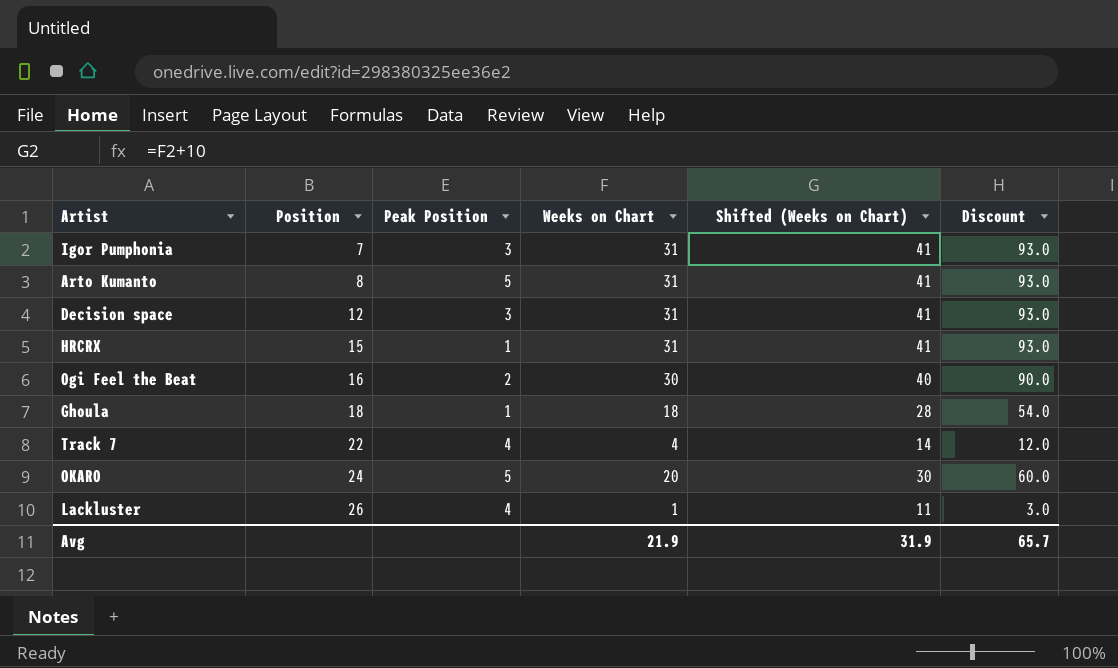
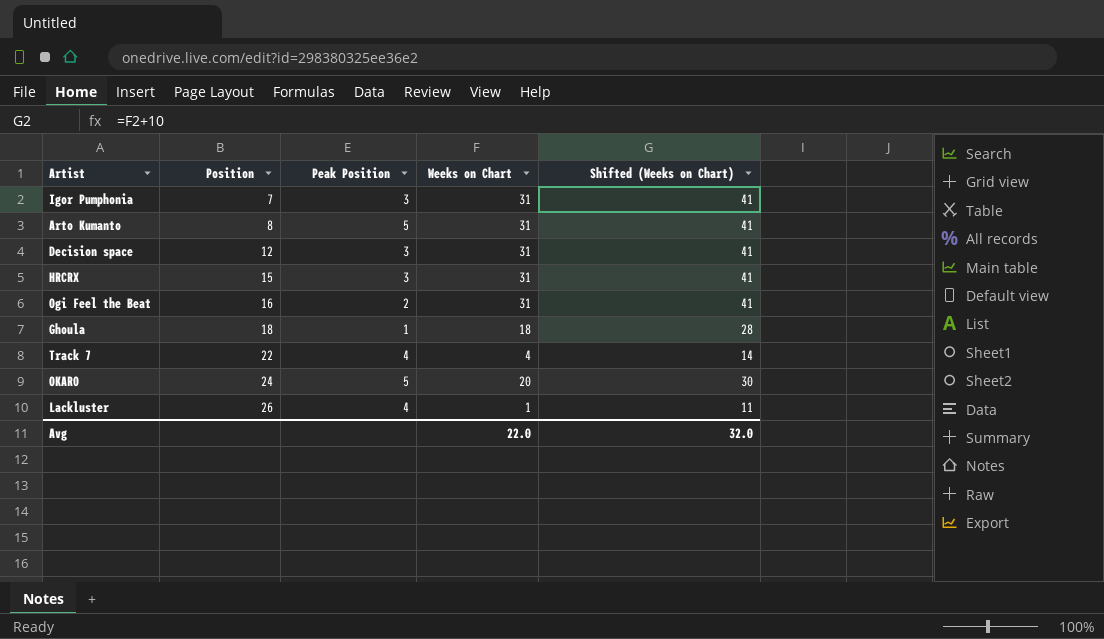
column Discount | formula: [Weeks on Chart] * 3 -> none
HRCRX | Peak Position: 1 -> 3
Ogi Feel the Beat | Weeks on Chart: 30 -> 31
Ogi Feel the Beat | Shifted (Weeks on Chart): 40 -> 41
Avg | Weeks on Chart: 21.9 -> 22.0
Avg | Shifted (Weeks on Chart): 31.9 -> 32.0

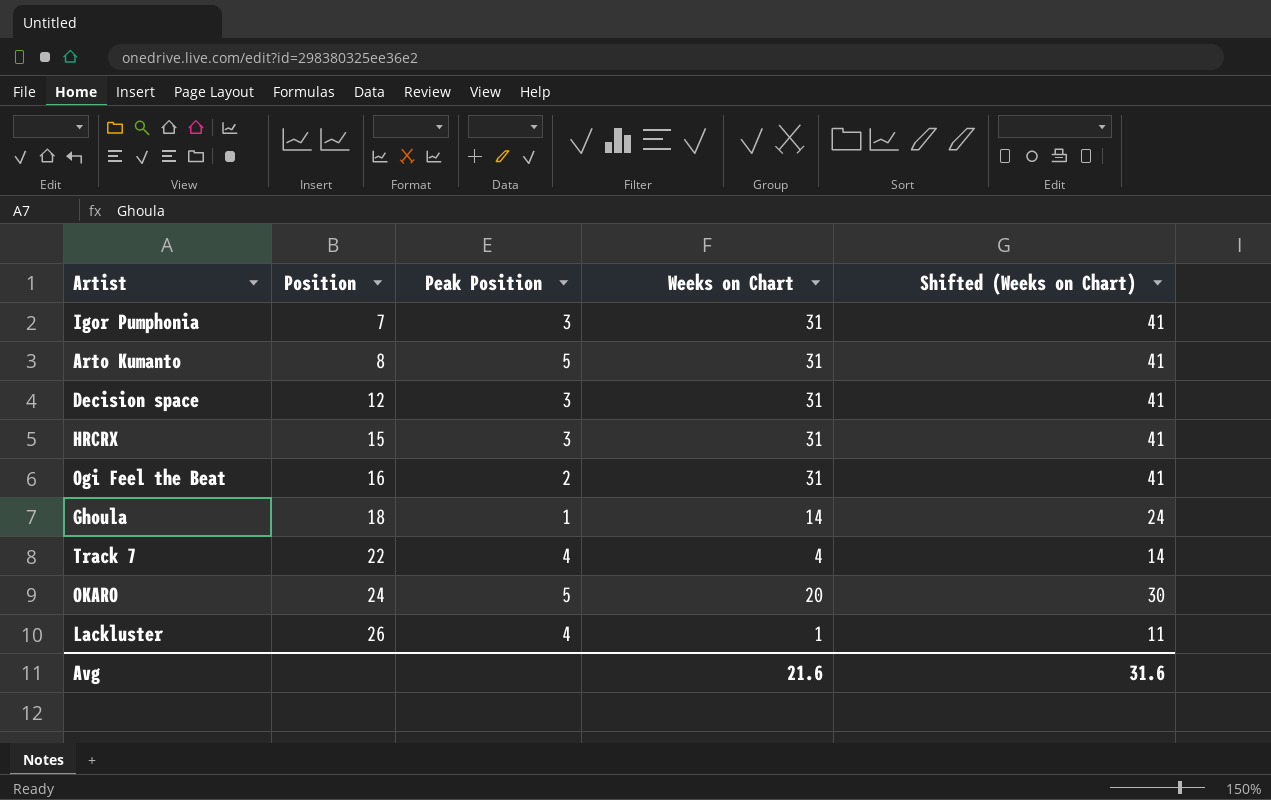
Ghoula | Weeks on Chart: 18 -> 14
Ghoula | Shifted (Weeks on Chart): 28 -> 24
Avg | Weeks on Chart: 22.0 -> 21.6
Avg | Shifted (Weeks on Chart): 32.0 -> 31.6

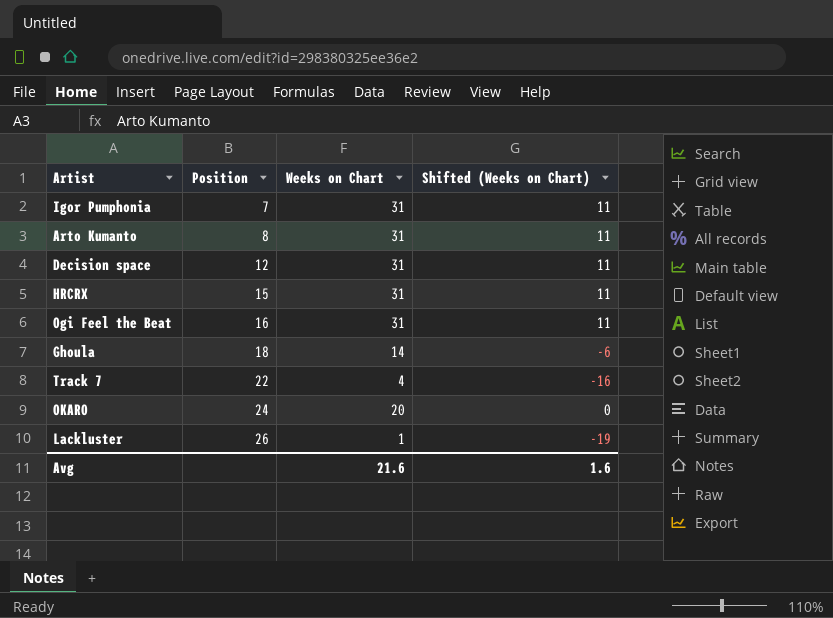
column Peak Position | position: 3 -> none
column Shifted (Weeks on Chart) | formula: [Weeks on Chart] + 10 -> [Weeks on Chart] - 20
Avg | Shifted (Weeks on Chart): 31.6 -> 1.6

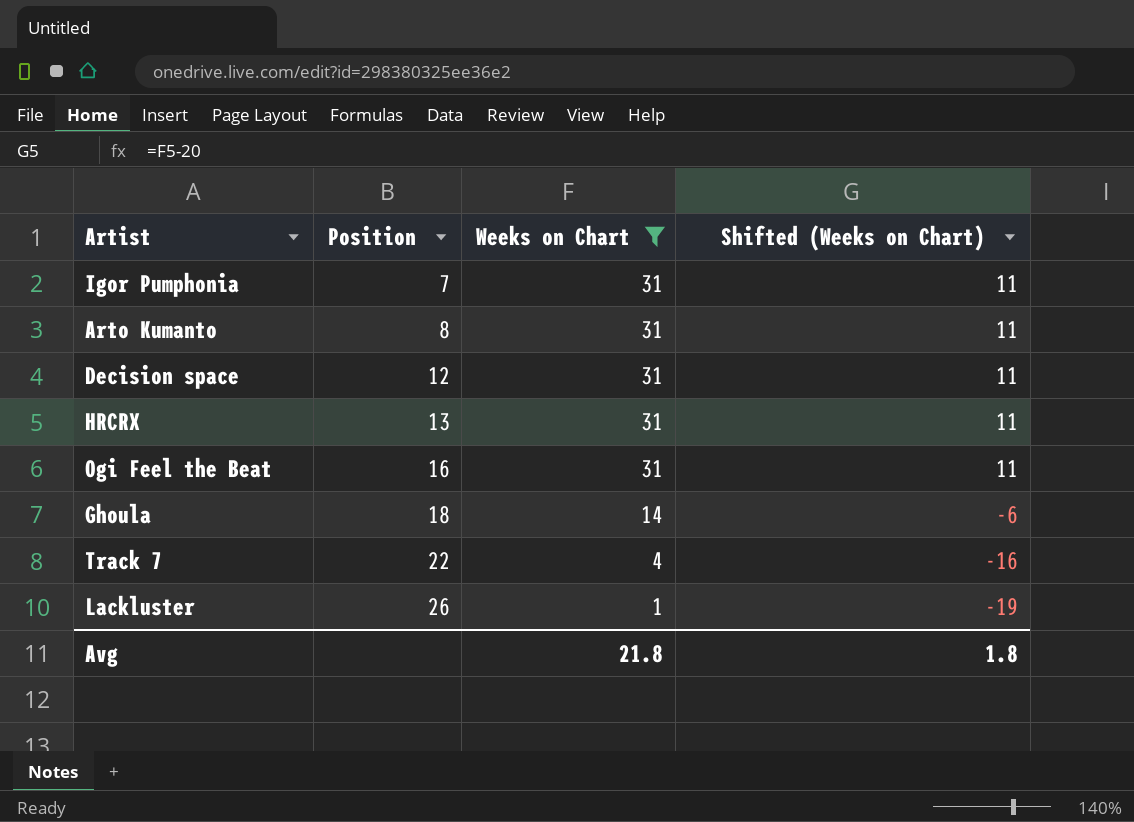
filter: none -> Weeks on Chart != 20
HRCRX | Position: 15 -> 13
Avg | Weeks on Chart: 21.6 -> 21.8
Avg | Shifted (Weeks on Chart): 1.6 -> 1.8

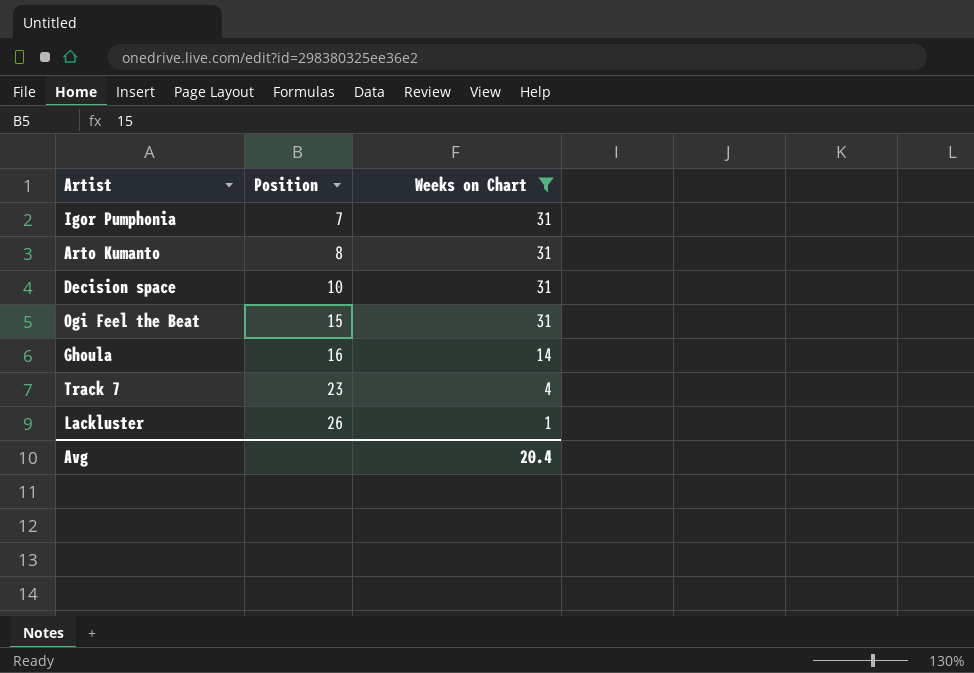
column Shifted (Weeks on Chart) | formula: [Weeks on Chart] - 20 -> none
row HRCRX: 13 | 31 | 11 -> none
Decision space | Position: 12 -> 10
Ogi Feel the Beat | Position: 16 -> 15
Ghoula | Position: 18 -> 16
Track 7 | Position: 22 -> 23
Avg | Weeks on Chart: 21.8 -> 20.4

